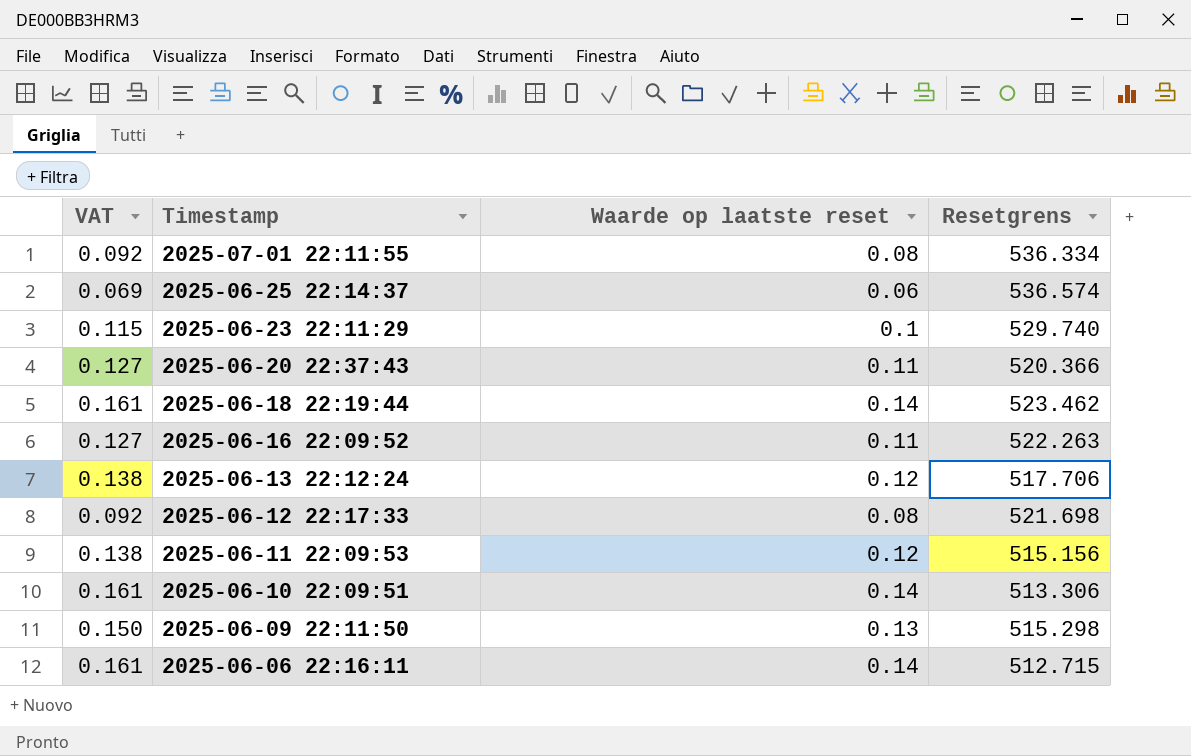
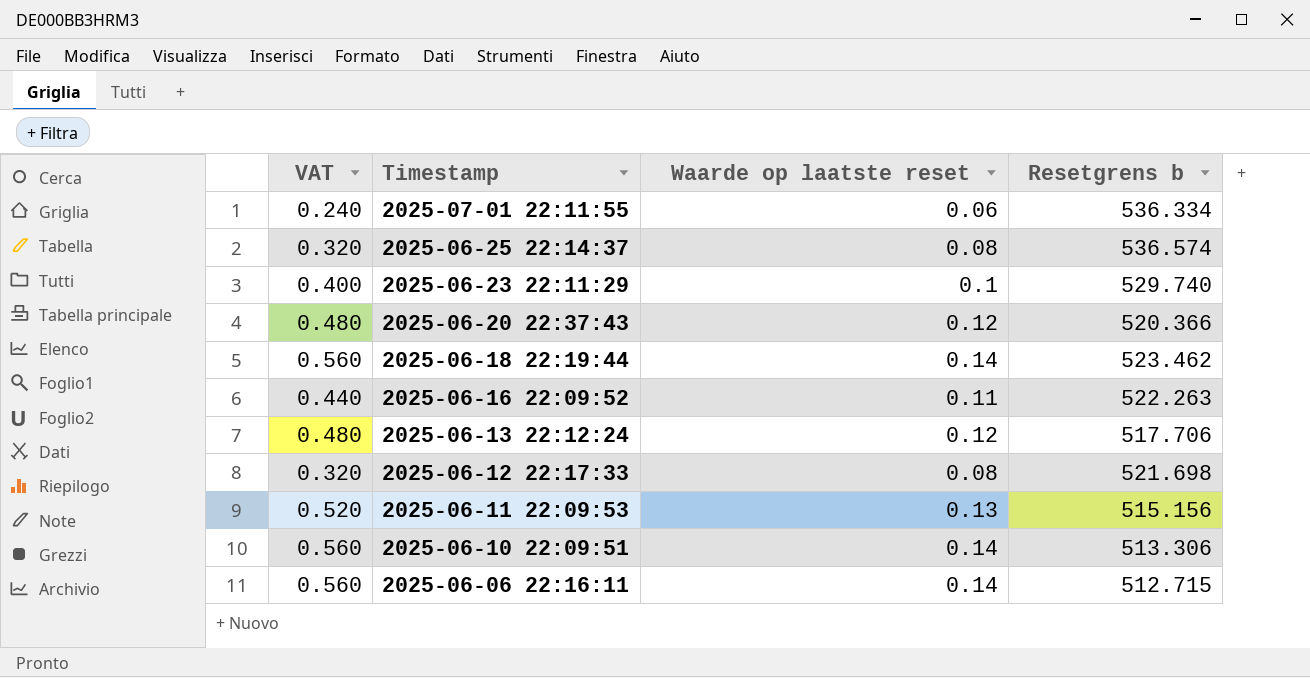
column VAT | formula: [Waarde op laatste reset] * 1.15 -> [Waarde op laatste reset] * 4
column name: Resetgrens -> Resetgrens b
row 2025-06-09 22:11:50: 0.150 | 0.13 | 515.298 -> none
2025-07-01 22:11:55 | Waarde op laatste reset: 0.08 -> 0.06
2025-06-25 22:14:37 | Waarde op laatste reset: 0.06 -> 0.08
2025-06-20 22:37:43 | Waarde op laatste reset: 0.11 -> 0.12
2025-06-11 22:09:53 | Waarde op laatste reset: 0.12 -> 0.13

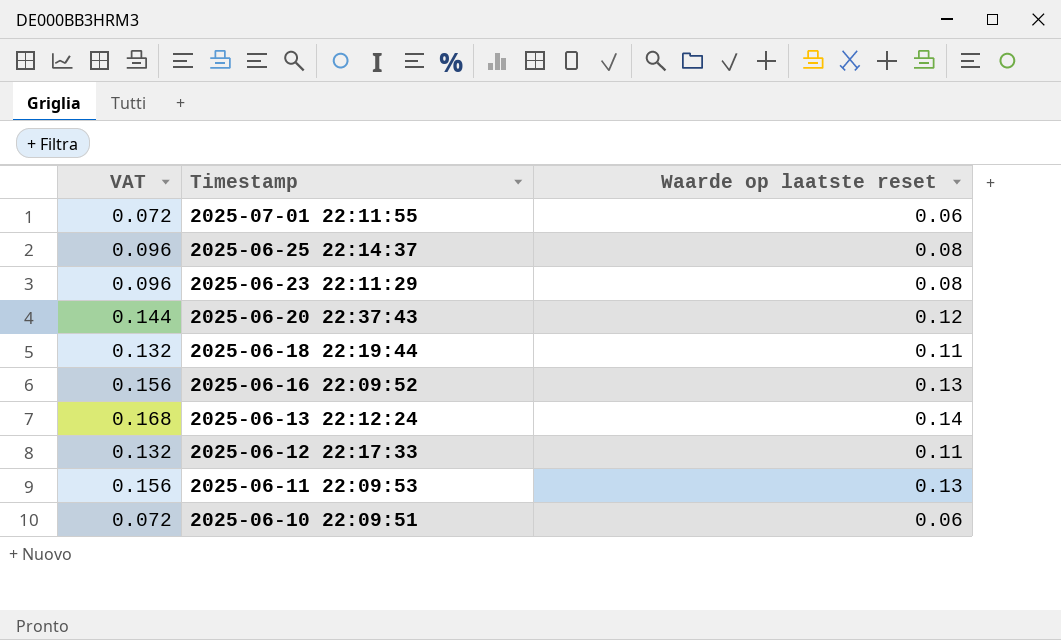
column Resetgrens b | position: 4 -> none
column VAT | formula: [Waarde op laatste reset] * 4 -> [Waarde op laatste reset] * 1.2
row 2025-06-06 22:16:11: 0.560 | 0.14 | 512.715 -> none
2025-06-23 22:11:29 | Waarde op laatste reset: 0.1 -> 0.08
2025-06-18 22:19:44 | Waarde op laatste reset: 0.14 -> 0.11
2025-06-16 22:09:52 | Waarde op laatste reset: 0.11 -> 0.13
2025-06-13 22:12:24 | Waarde op laatste reset: 0.12 -> 0.14
2025-06-12 22:17:33 | Waarde op laatste reset: 0.08 -> 0.11
2025-06-10 22:09:51 | Waarde op laatste reset: 0.14 -> 0.06

